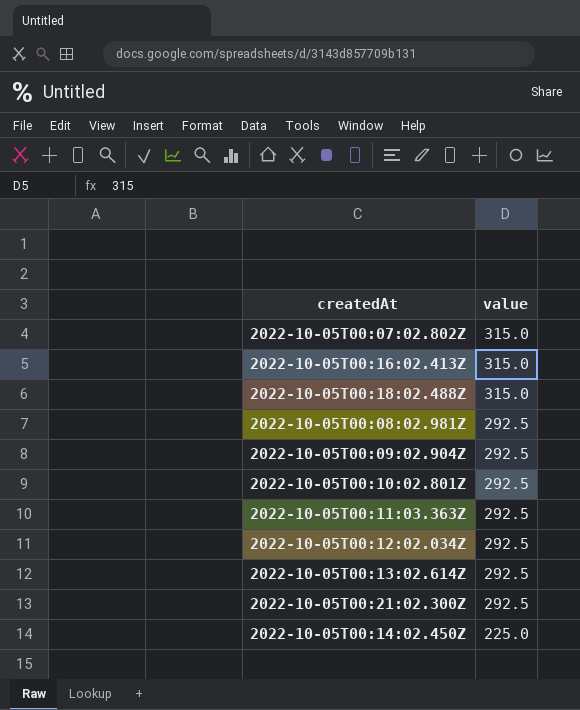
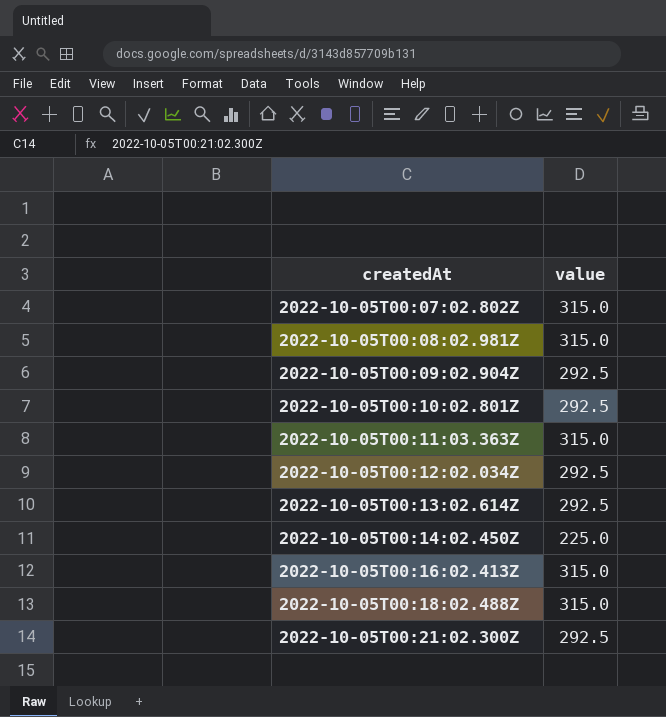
row order: value descending -> createdAt ascending
2022-10-05T00:08:02.981Z | value: 292.5 -> 315.0
2022-10-05T00:11:03.363Z | value: 292.5 -> 315.0

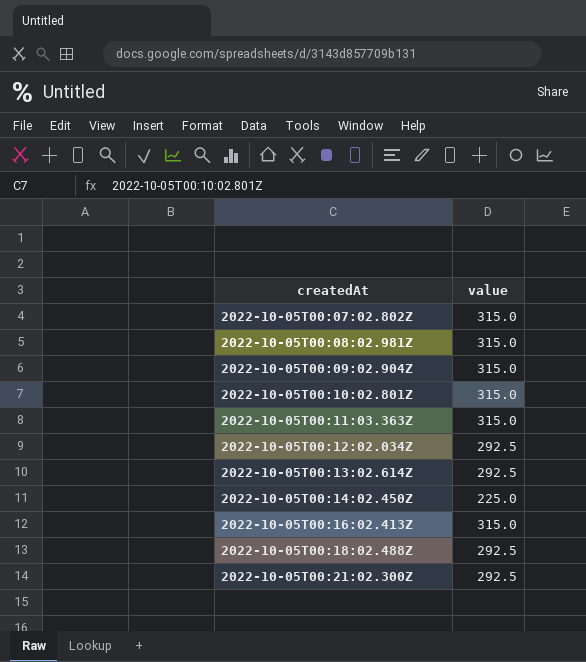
2022-10-05T00:09:02.904Z | value: 292.5 -> 315.0
2022-10-05T00:10:02.801Z | value: 292.5 -> 315.0
2022-10-05T00:18:02.488Z | value: 315.0 -> 292.5

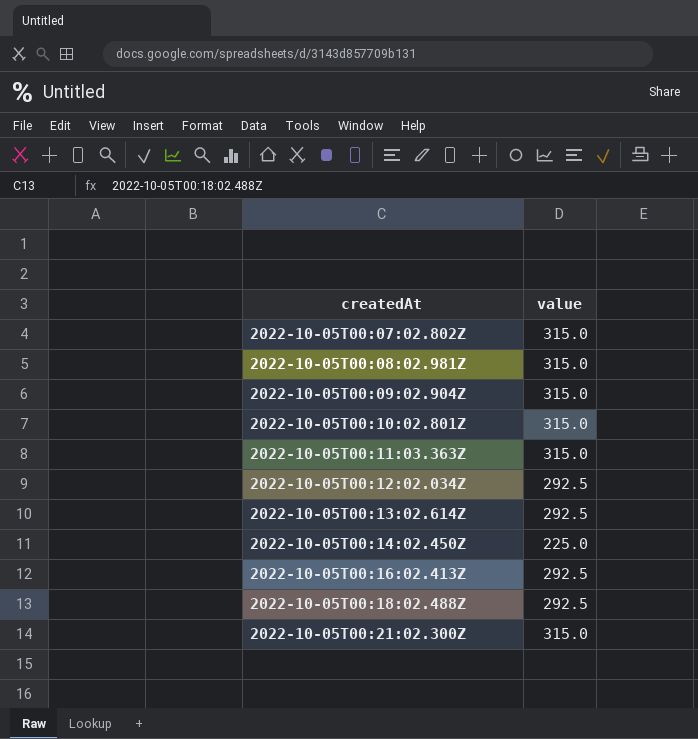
2022-10-05T00:16:02.413Z | value: 315.0 -> 292.5
2022-10-05T00:21:02.300Z | value: 292.5 -> 315.0

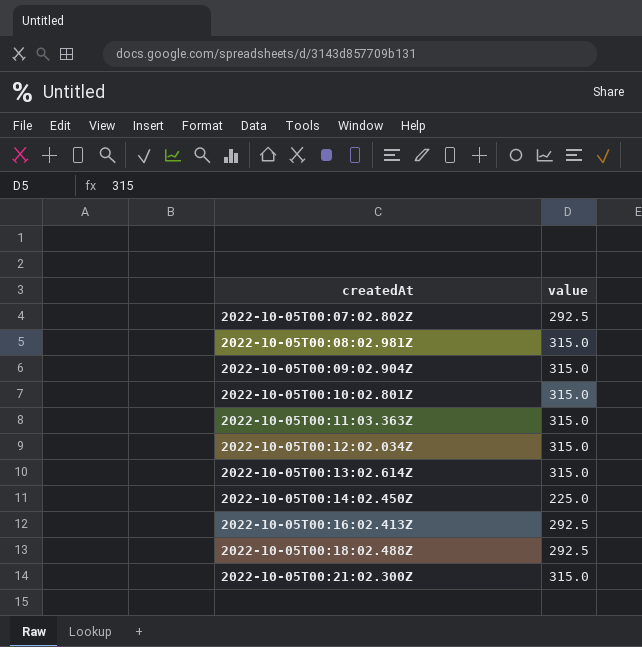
2022-10-05T00:07:02.802Z | value: 315.0 -> 292.5
2022-10-05T00:12:02.034Z | value: 292.5 -> 315.0
2022-10-05T00:13:02.614Z | value: 292.5 -> 315.0

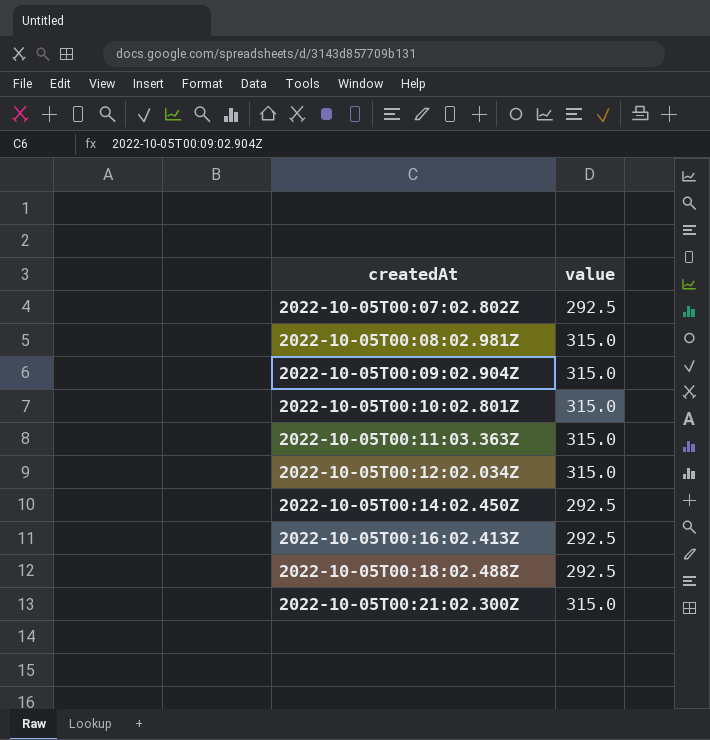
row 2022-10-05T00:13:02.614Z: 315.0 -> none
2022-10-05T00:14:02.450Z | value: 225.0 -> 292.5

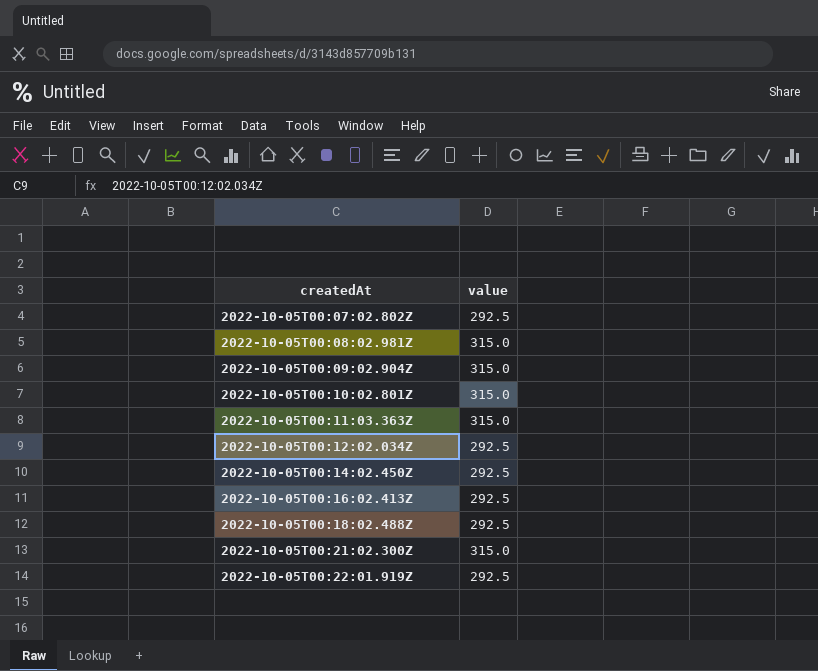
2022-10-05T00:12:02.034Z | value: 315.0 -> 292.5
row 2022-10-05T00:22:01.919Z: none -> 292.5

